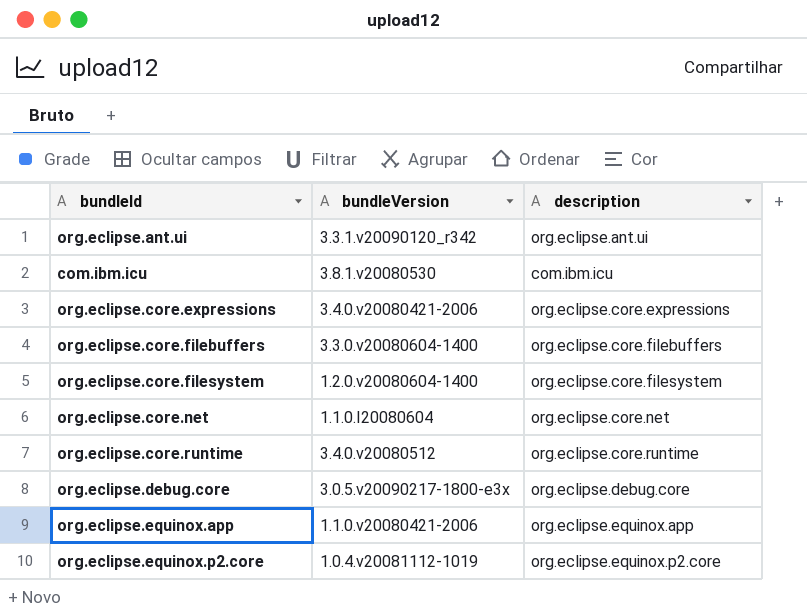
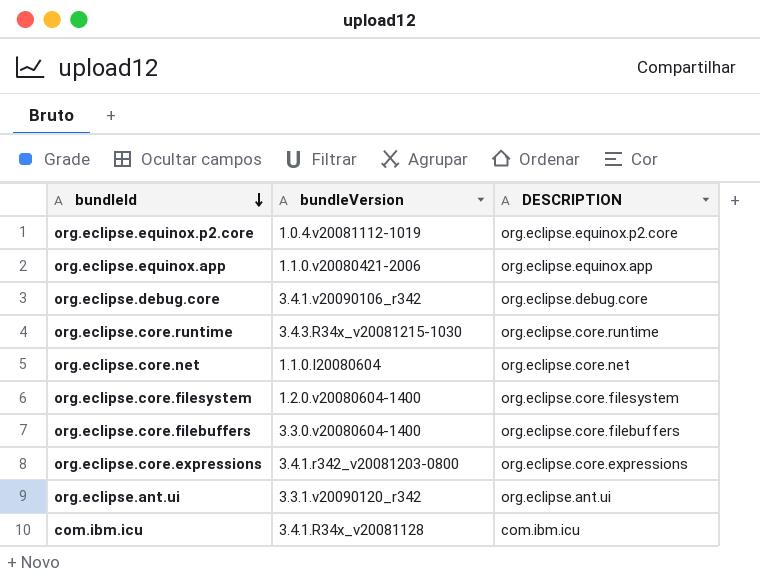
row order: none -> bundleId descending
column name: description -> DESCRIPTION
org.eclipse.debug.core | bundleVersion: 3.0.5.v20090217-1800-e3x -> 3.4.1.v20090106_r342
org.eclipse.core.runtime | bundleVersion: 3.4.0.v20080512 -> 3.4.3.R34x_v20081215-1030
org.eclipse.core.expressions | bundleVersion: 3.4.0.v20080421-2006 -> 3.4.1.r342_v20081203-0800
com.ibm.icu | bundleVersion: 3.8.1.v20080530 -> 3.4.1.R34x_v20081128

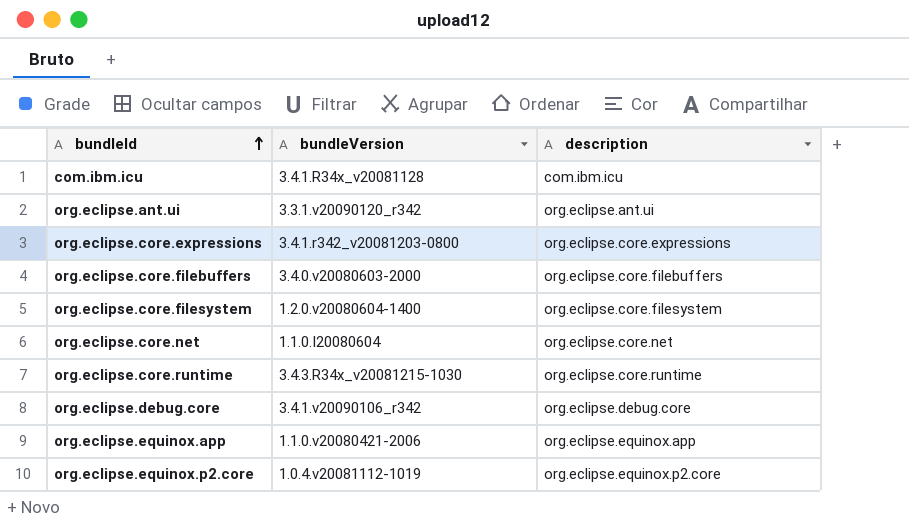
row order: bundleId descending -> bundleId ascending
column name: DESCRIPTION -> description
org.eclipse.core.filebuffers | bundleVersion: 3.3.0.v20080604-1400 -> 3.4.0.v20080603-2000

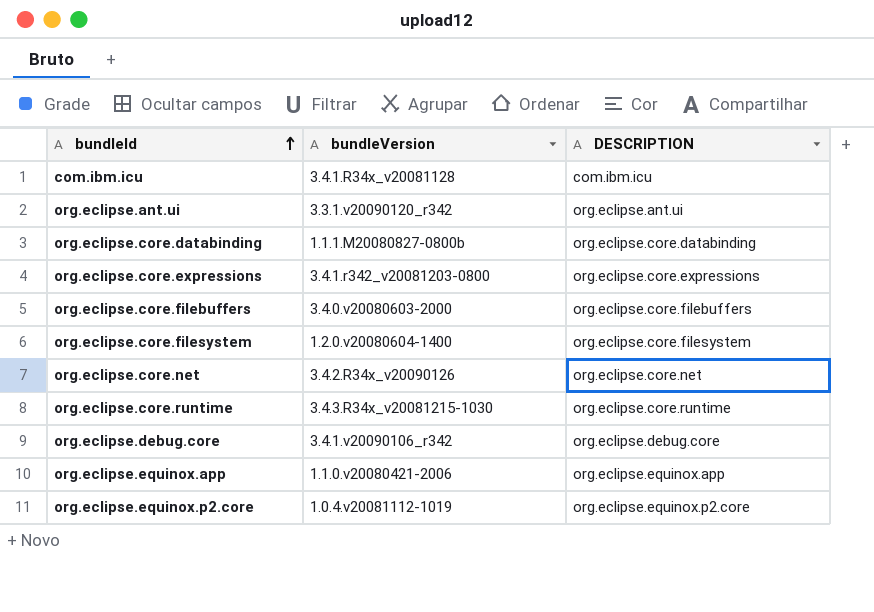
column name: description -> DESCRIPTION
row org.eclipse.core.databinding: none -> 1.1.1.M20080827-0800b | org.eclipse.core.databinding
org.eclipse.core.net | bundleVersion: 1.1.0.I20080604 -> 3.4.2.R34x_v20090126

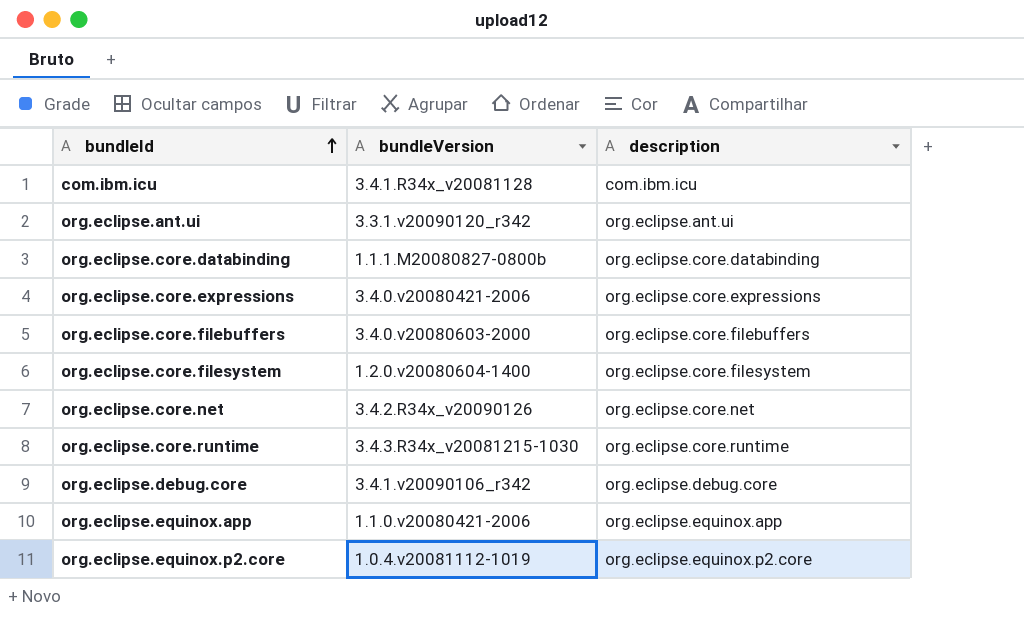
column name: DESCRIPTION -> description
org.eclipse.core.expressions | bundleVersion: 3.4.1.r342_v20081203-0800 -> 3.4.0.v20080421-2006

